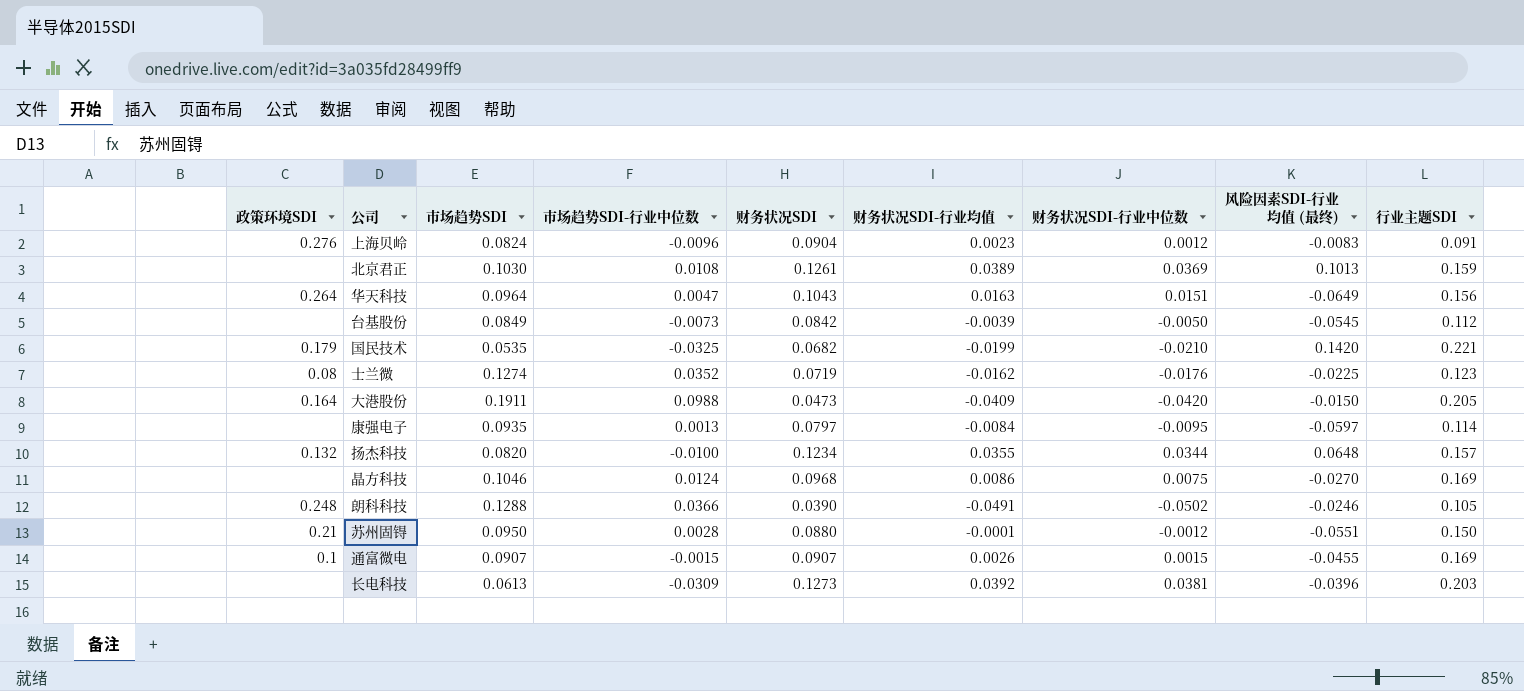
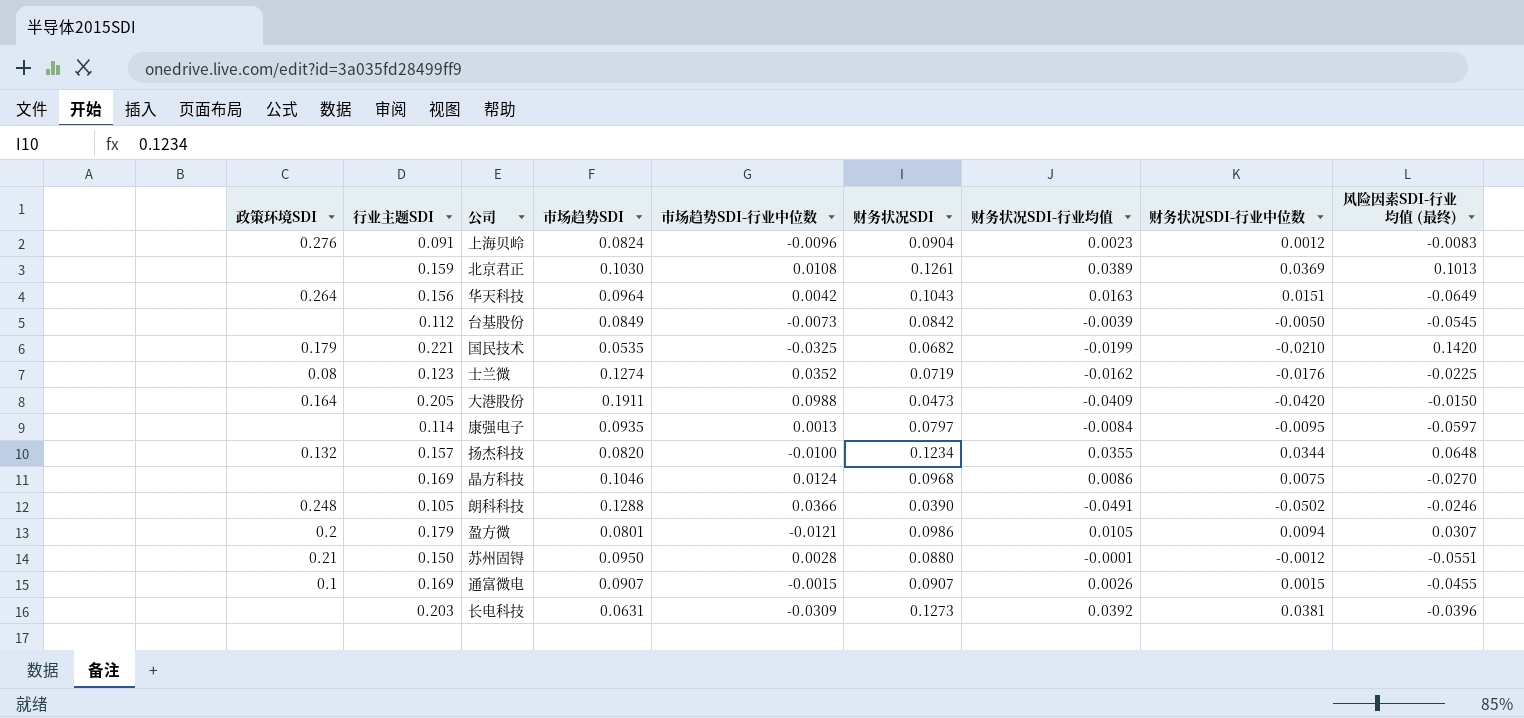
column 行业主题SDI | position: 9 -> 2
华天科技 | 市场趋势SDI-行业中位数: 0.0047 -> 0.0042
row 盈方微: none -> 0.2 | 0.179 | 0.0801 | -0.0121 | 0.0986 | 0.0105 | 0.0094 | 0.0307
长电科技 | 市场趋势SDI: 0.0613 -> 0.0631

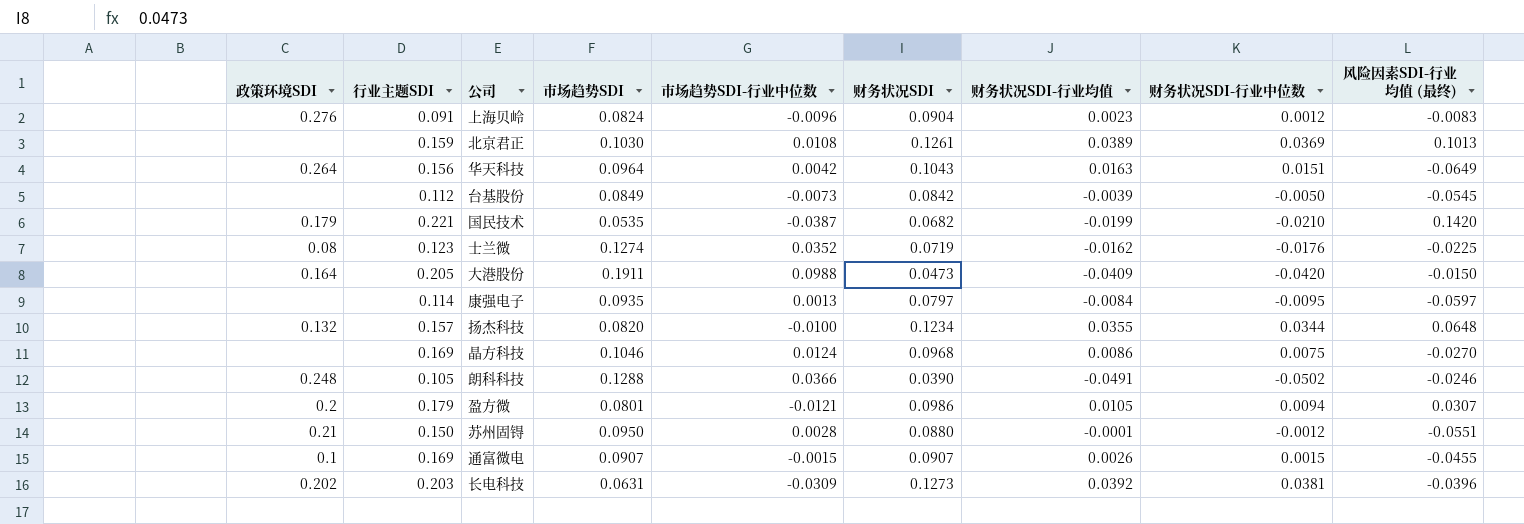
国民技术 | 市场趋势SDI-行业中位数: -0.0325 -> -0.0387
长电科技 | 政策环境SDI: none -> 0.202

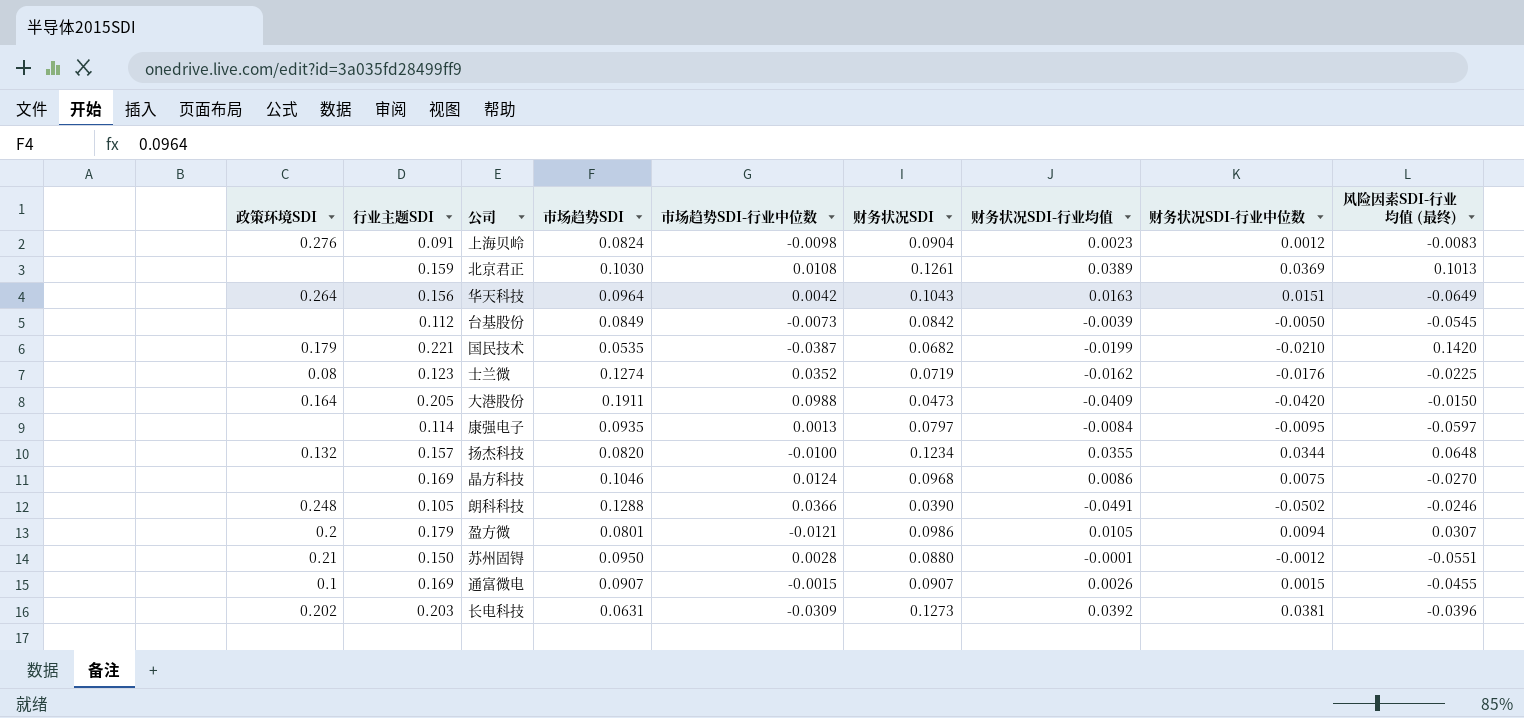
上海贝岭 | 市场趋势SDI-行业中位数: -0.0096 -> -0.0098

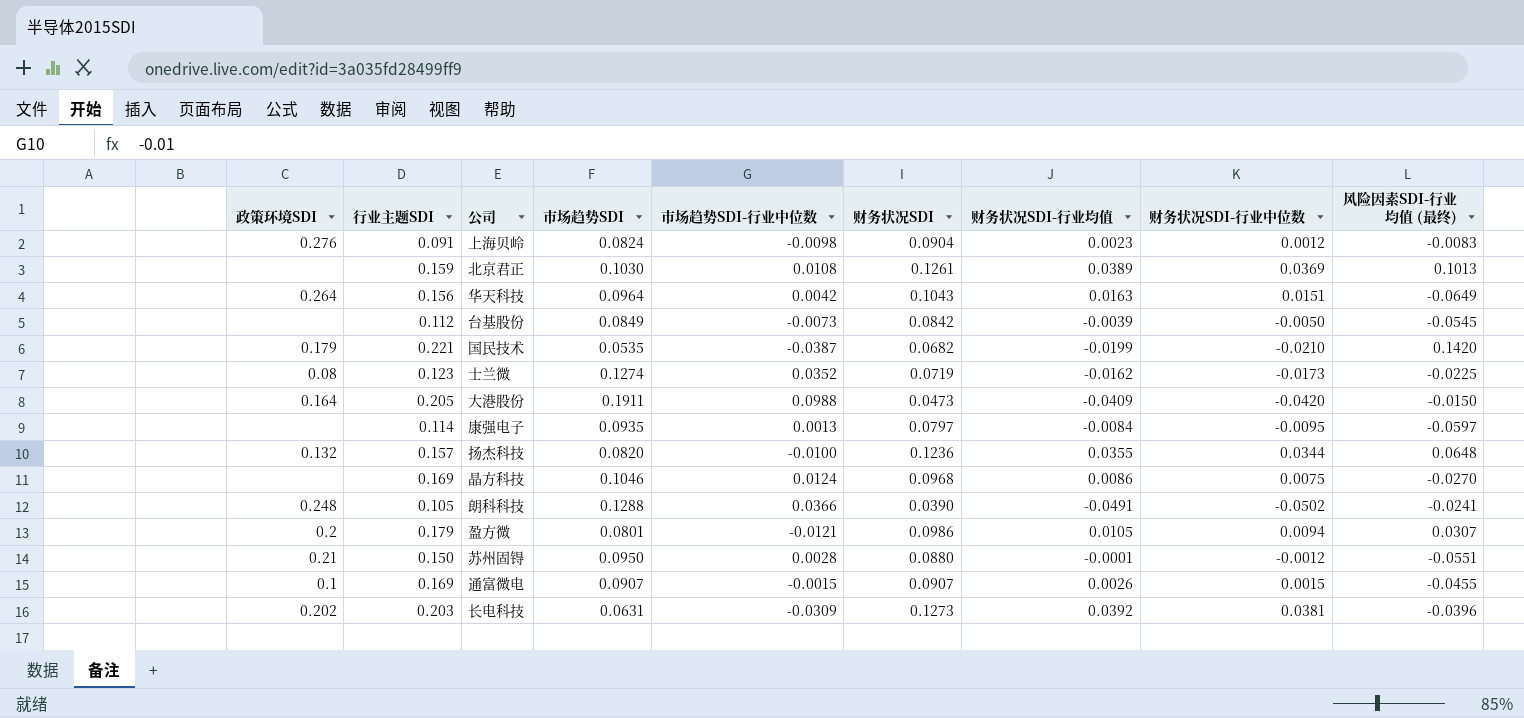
士兰微 | 财务状况SDI-行业中位数: -0.0176 -> -0.0173
扬杰科技 | 财务状况SDI: 0.1234 -> 0.1236
朗科科技 | 风险因素SDI-行业均值 (最终): -0.0246 -> -0.0241

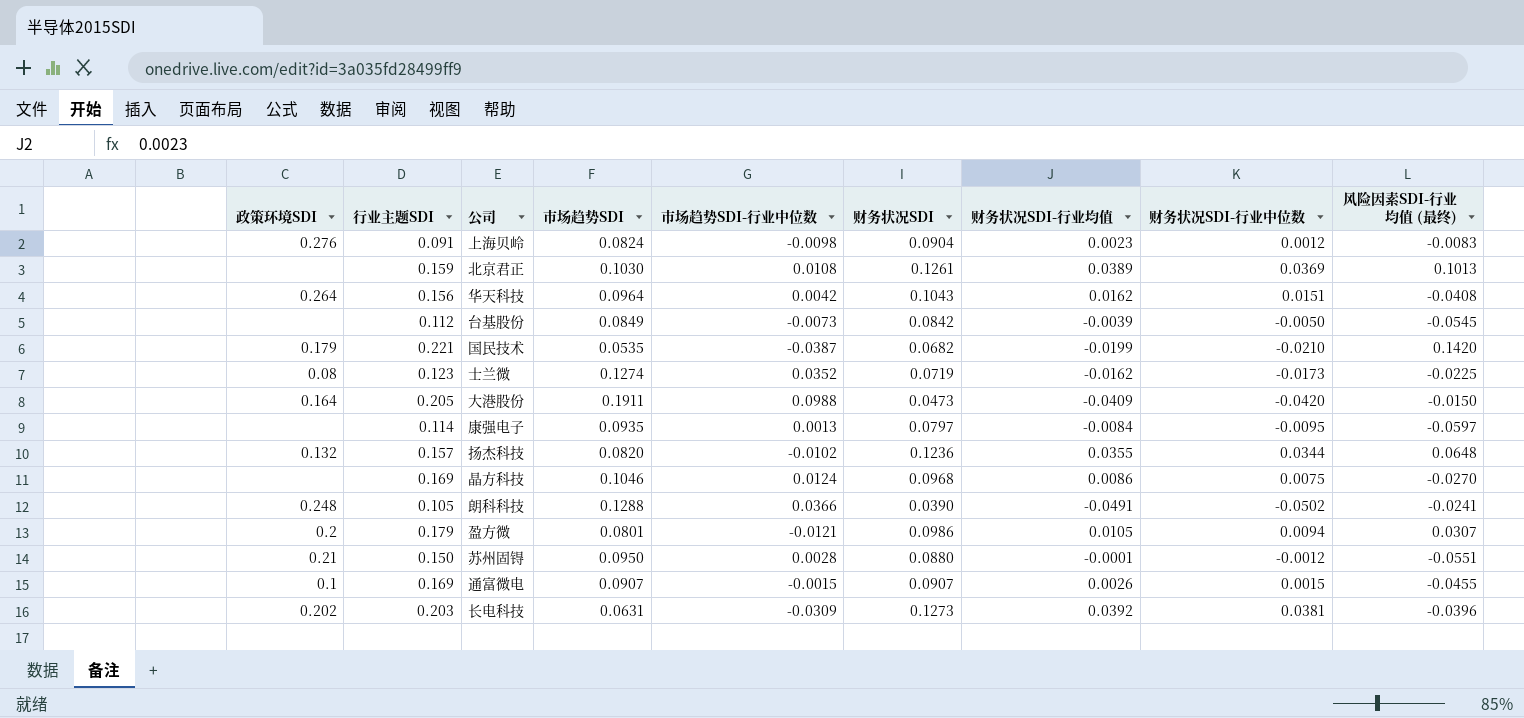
华天科技 | 财务状况SDI-行业均值: 0.0163 -> 0.0162
华天科技 | 风险因素SDI-行业均值 (最终): -0.0649 -> -0.0408
扬杰科技 | 市场趋势SDI-行业中位数: -0.0100 -> -0.0102

